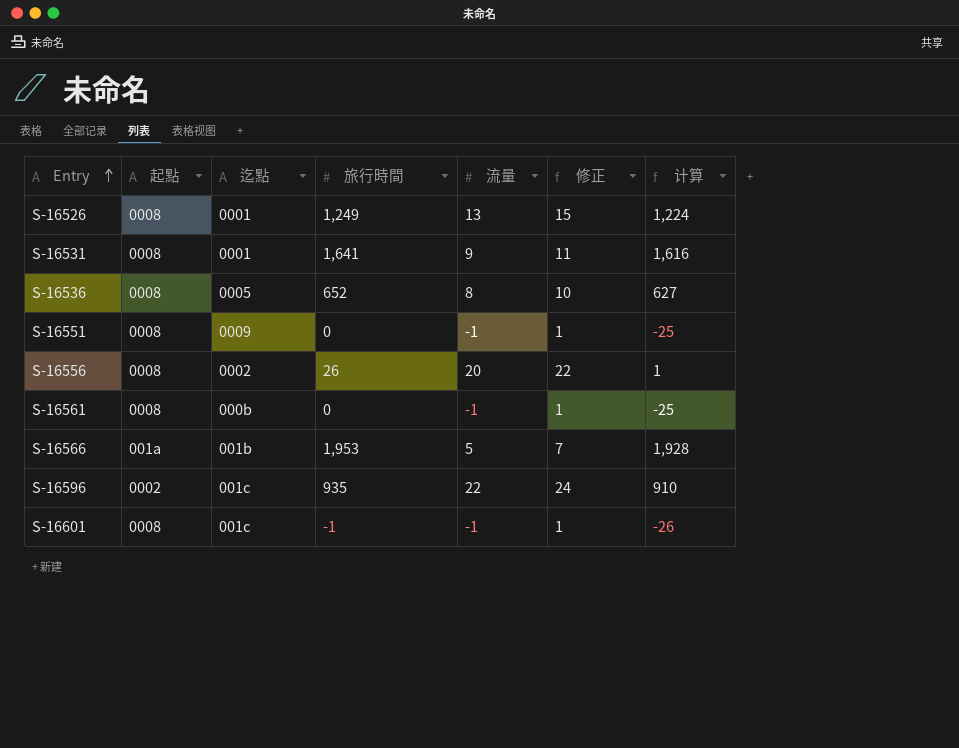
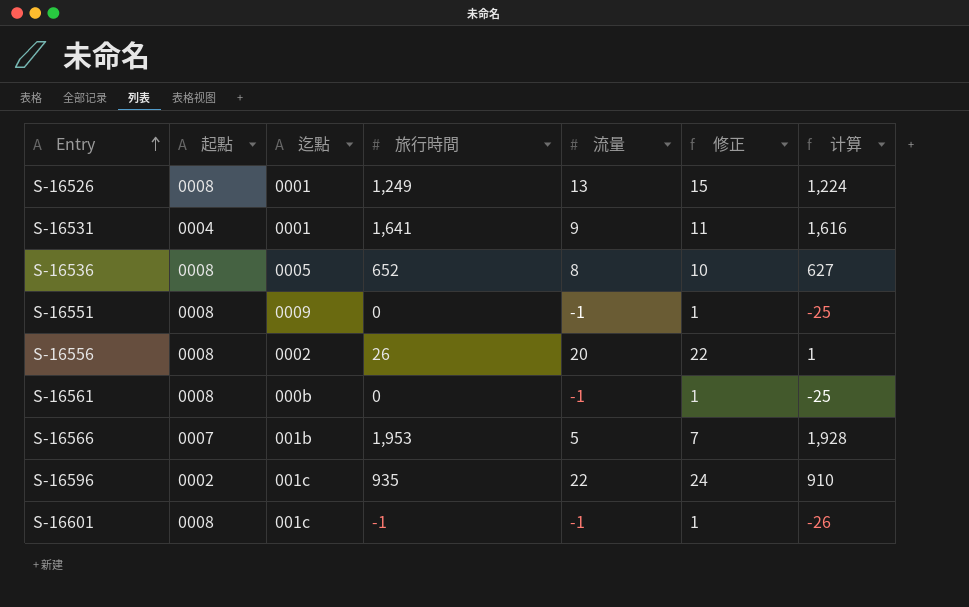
S-16531 | 起點: 0008 -> 0004
S-16566 | 起點: 001a -> 0007

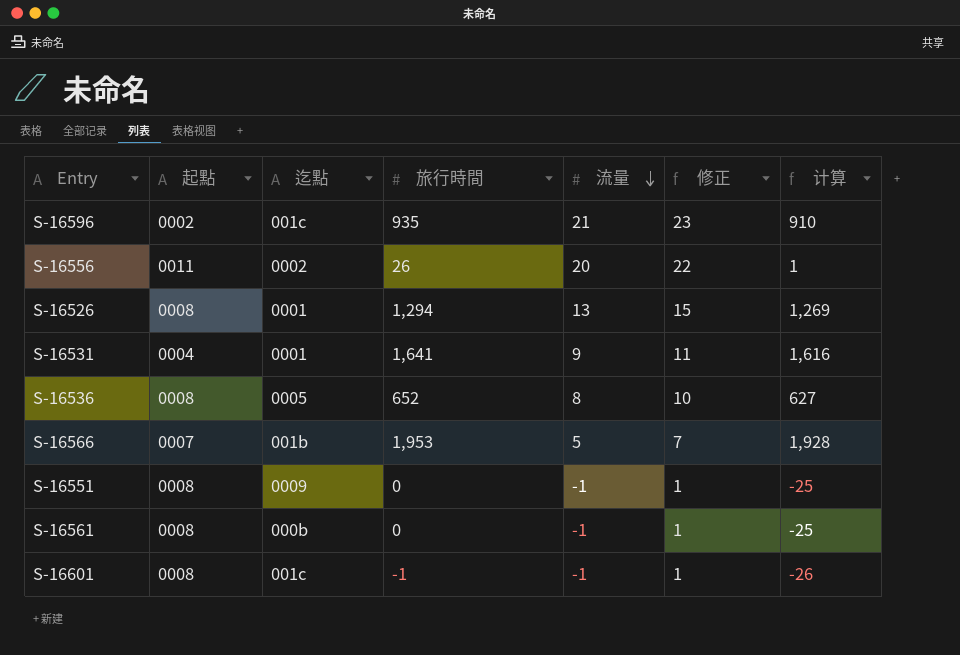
row order: Entry ascending -> 流量 descending
S-16596 | 流量: 22 -> 21
S-16596 | 修正: 24 -> 23
S-16556 | 起點: 0008 -> 0011
S-16526 | 旅行時間: 1,249 -> 1,294
S-16526 | 计算: 1,224 -> 1,269

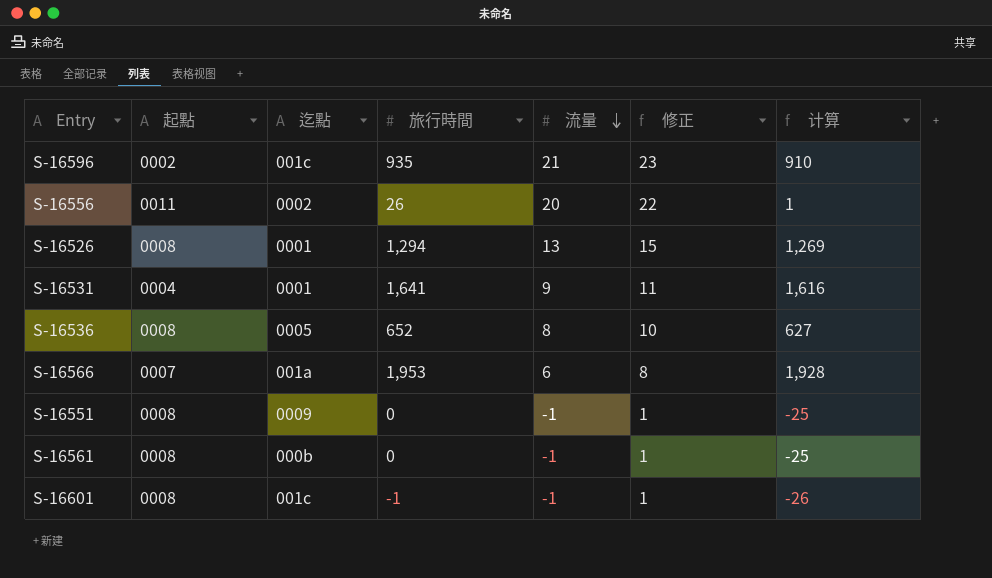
S-16566 | 迄點: 001b -> 001a
S-16566 | 流量: 5 -> 6
S-16566 | 修正: 7 -> 8

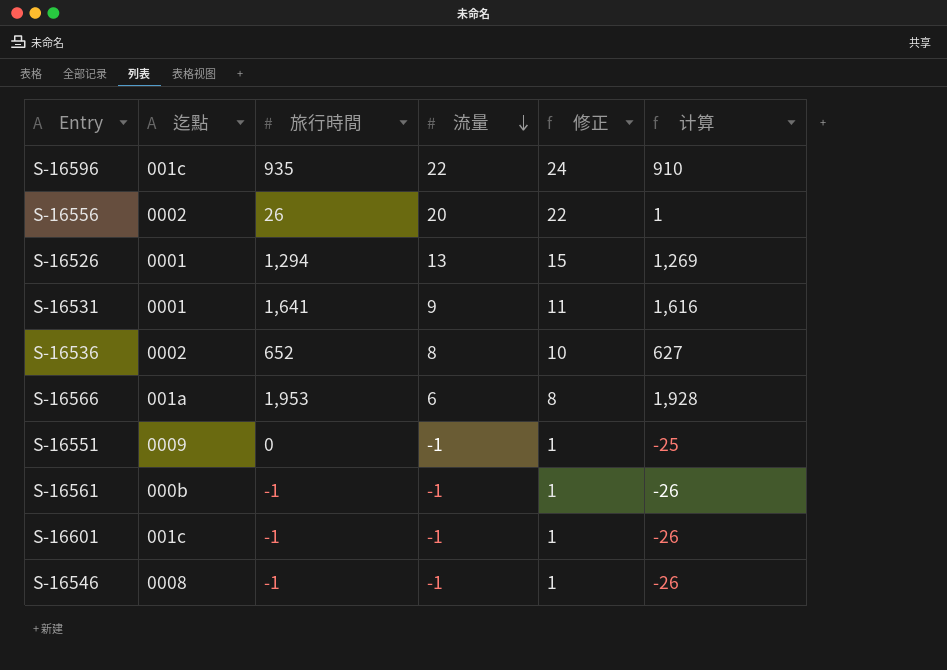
column 起點 | position: 2 -> none
S-16596 | 流量: 21 -> 22
S-16596 | 修正: 23 -> 24
S-16536 | 迄點: 0005 -> 0002
S-16561 | 旅行時間: 0 -> -1
S-16561 | 计算: -25 -> -26
row S-16546: none -> 0008 | -1 | -1 | 1 | -26

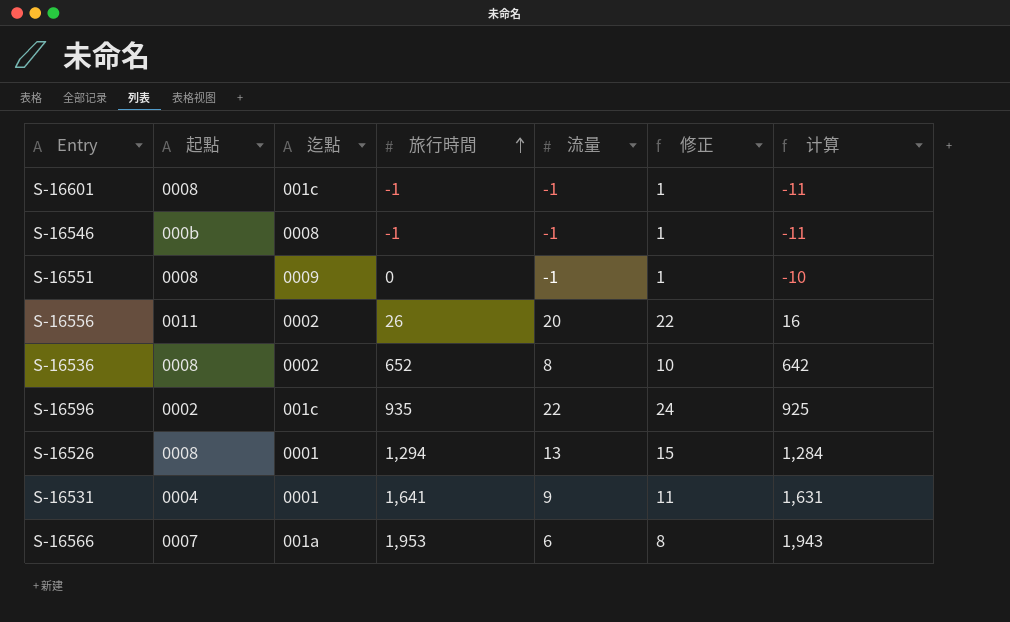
row order: 流量 descending -> 旅行時間 ascending
column 起點 | position: none -> 2
column 计算 | formula: [旅行時間] - 25 -> [旅行時間] - 10
row S-16561: 000b | -1 | -1 | 1 | -26 -> none

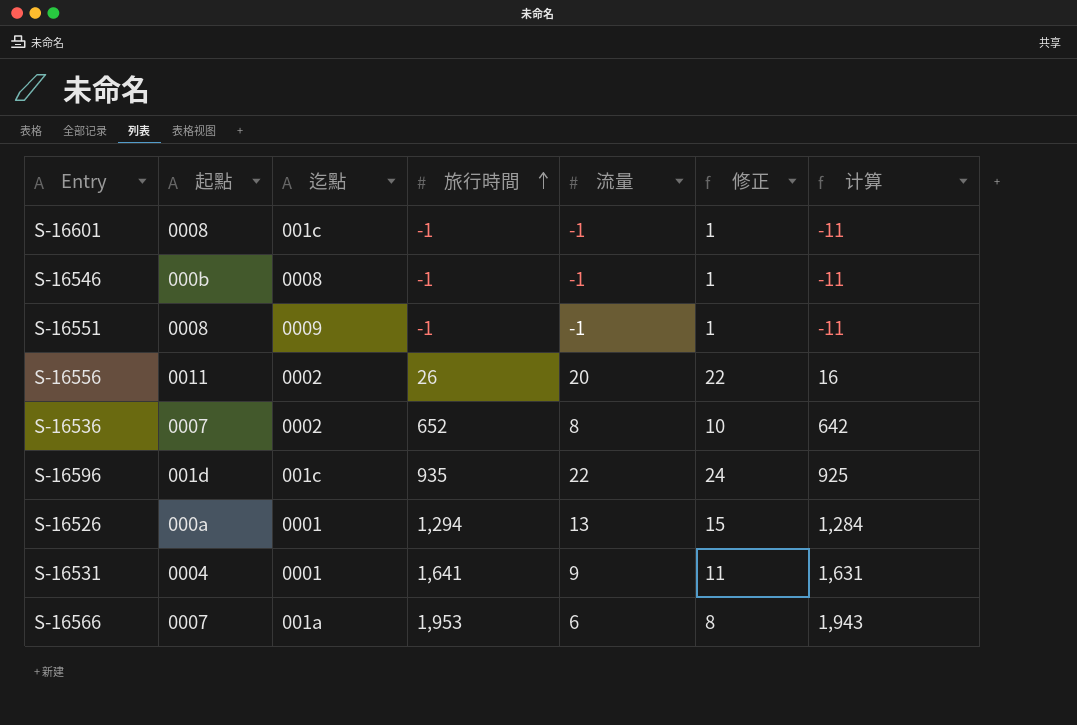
S-16551 | 旅行時間: 0 -> -1
S-16551 | 计算: -10 -> -11
S-16536 | 起點: 0008 -> 0007
S-16596 | 起點: 0002 -> 001d
S-16526 | 起點: 0008 -> 000a

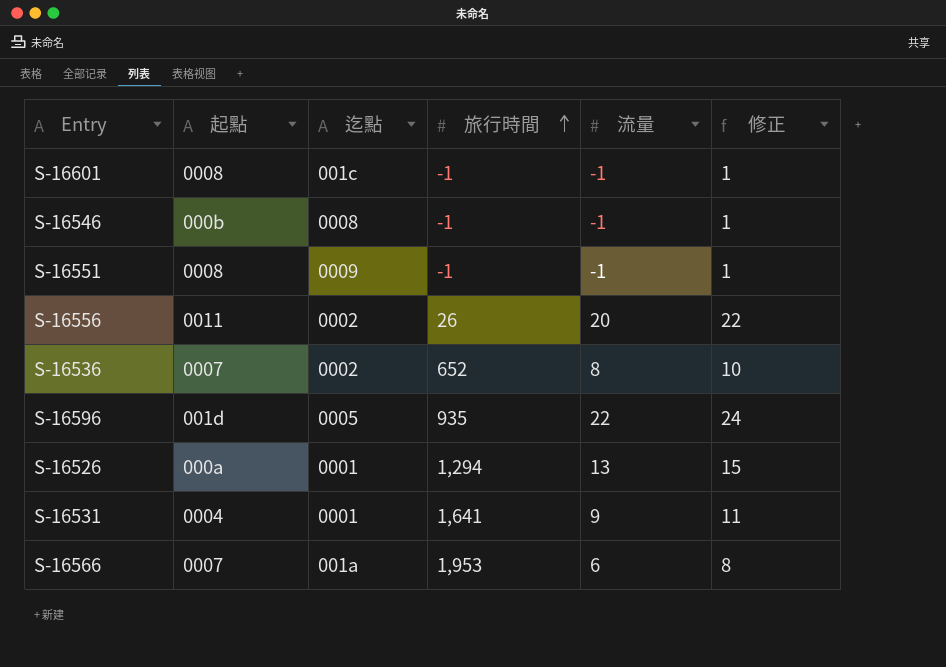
column 计算 | formula: [旅行時間] - 10 -> none
S-16596 | 迄點: 001c -> 0005

